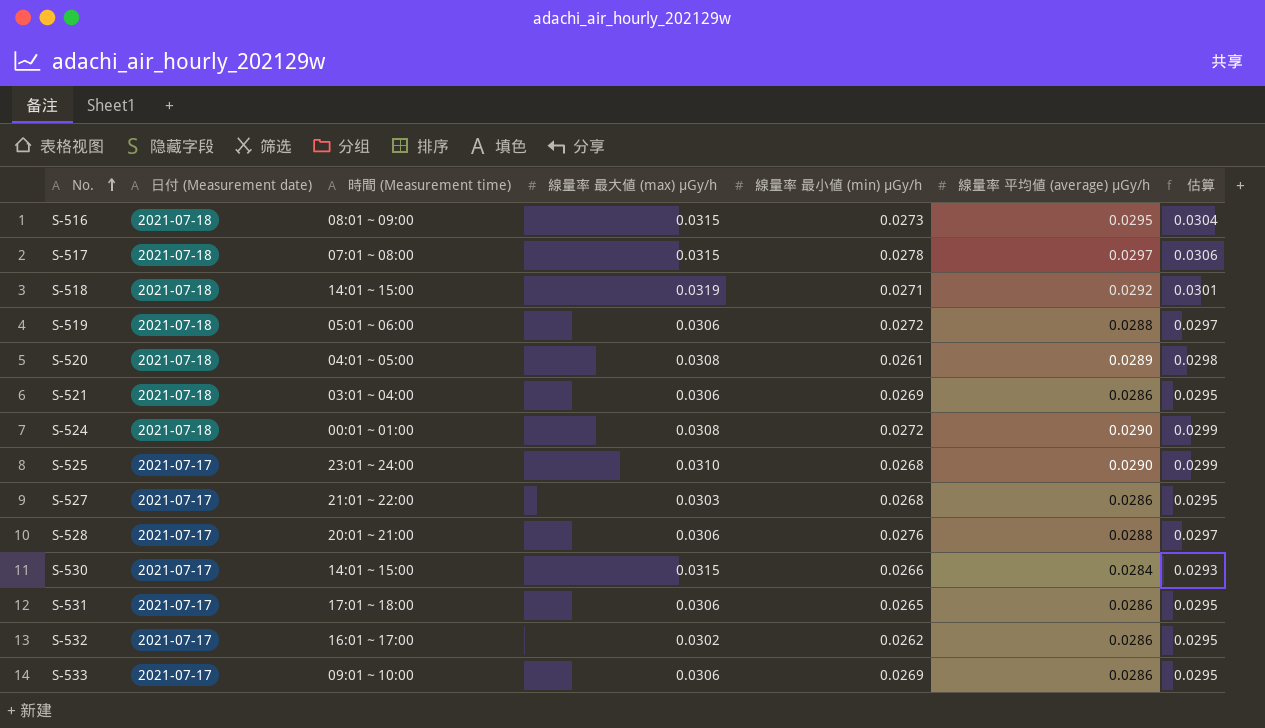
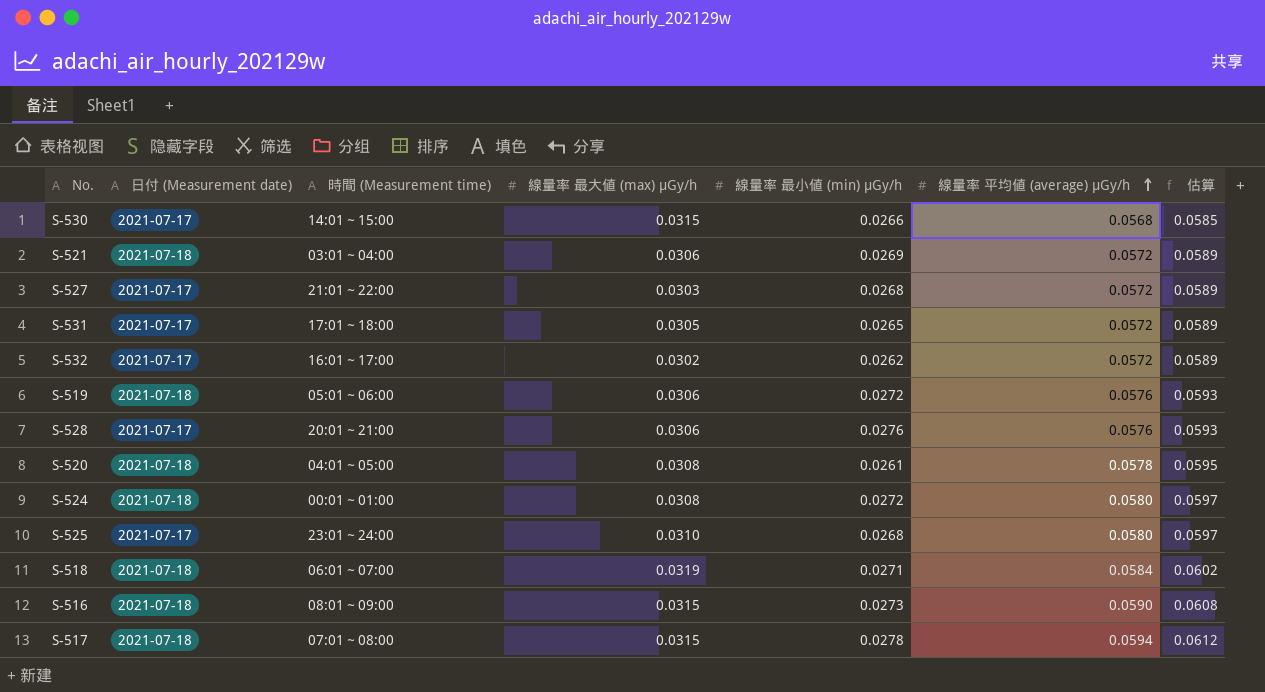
row order: No. ascending -> 線量率 平均値 (average) μGy/h ascending
row S-533: 2021-07-17 | 09:01～10:00 | 0.0306 | 0.0269 | 0.0286 | 0.0295 -> none
S-530 | 線量率 平均値 (average) μGy/h: 0.0284 -> 0.0568
S-530 | 估算: 0.0293 -> 0.0585
S-521 | 線量率 平均値 (average) μGy/h: 0.0286 -> 0.0572
S-521 | 估算: 0.0295 -> 0.0589
S-527 | 線量率 平均値 (average) μGy/h: 0.0286 -> 0.0572
S-527 | 估算: 0.0295 -> 0.0589
S-531 | 線量率 最大値 (max) μGy/h: 0.0306 -> 0.0305
S-531 | 線量率 平均値 (average) μGy/h: 0.0286 -> 0.0572
S-531 | 估算: 0.0295 -> 0.0589
S-532 | 線量率 平均値 (average) μGy/h: 0.0286 -> 0.0572
S-532 | 估算: 0.0295 -> 0.0589
S-519 | 線量率 平均値 (average) μGy/h: 0.0288 -> 0.0576
S-519 | 估算: 0.0297 -> 0.0593
S-528 | 線量率 平均値 (average) μGy/h: 0.0288 -> 0.0576
S-528 | 估算: 0.0297 -> 0.0593
S-520 | 線量率 平均値 (average) μGy/h: 0.0289 -> 0.0578
S-520 | 估算: 0.0298 -> 0.0595
S-524 | 線量率 平均値 (average) μGy/h: 0.0290 -> 0.0580
S-524 | 估算: 0.0299 -> 0.0597
S-525 | 線量率 平均値 (average) μGy/h: 0.0290 -> 0.0580
S-525 | 估算: 0.0299 -> 0.0597
S-518 | 時間 (Measurement time): 14:01～15:00 -> 06:01～07:00
S-518 | 線量率 平均値 (average) μGy/h: 0.0292 -> 0.0584
S-518 | 估算: 0.0301 -> 0.0602
S-516 | 線量率 平均値 (average) μGy/h: 0.0295 -> 0.0590
S-516 | 估算: 0.0304 -> 0.0608
S-517 | 線量率 平均値 (average) μGy/h: 0.0297 -> 0.0594
S-517 | 估算: 0.0306 -> 0.0612

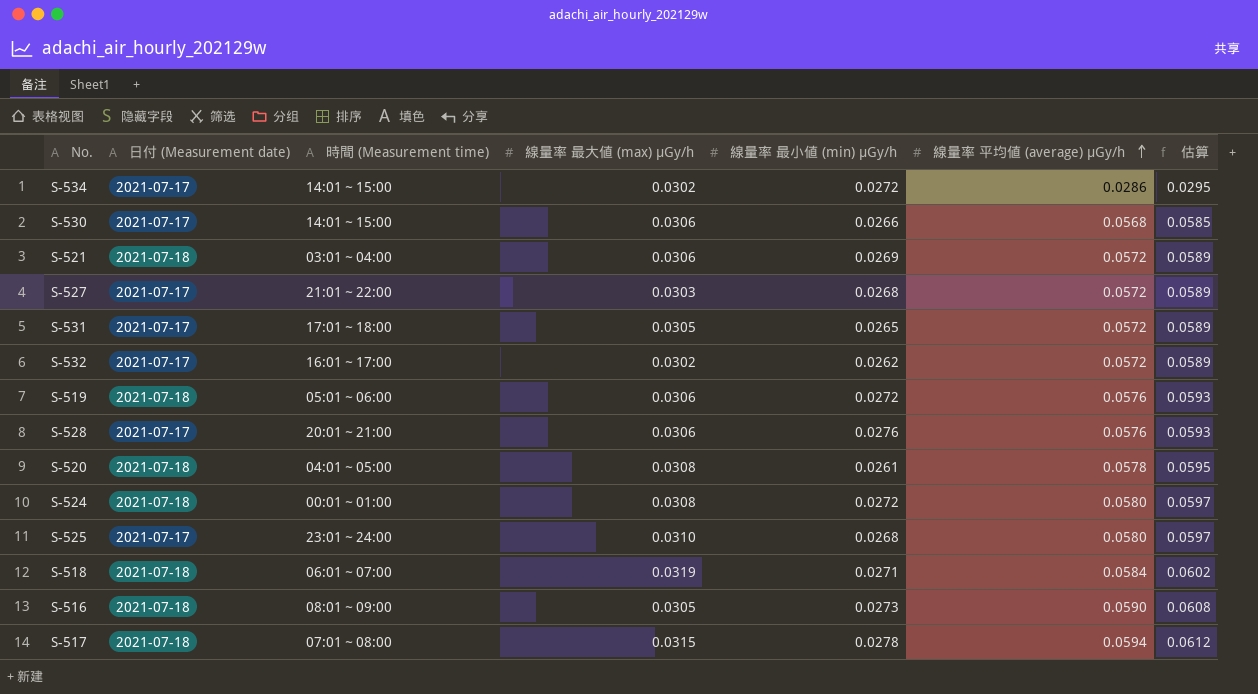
row S-534: none -> 2021-07-17 | 14:01～15:00 | 0.0302 | 0.0272 | 0.0286 | 0.0295
S-530 | 線量率 最大値 (max) μGy/h: 0.0315 -> 0.0306
S-516 | 線量率 最大値 (max) μGy/h: 0.0315 -> 0.0305

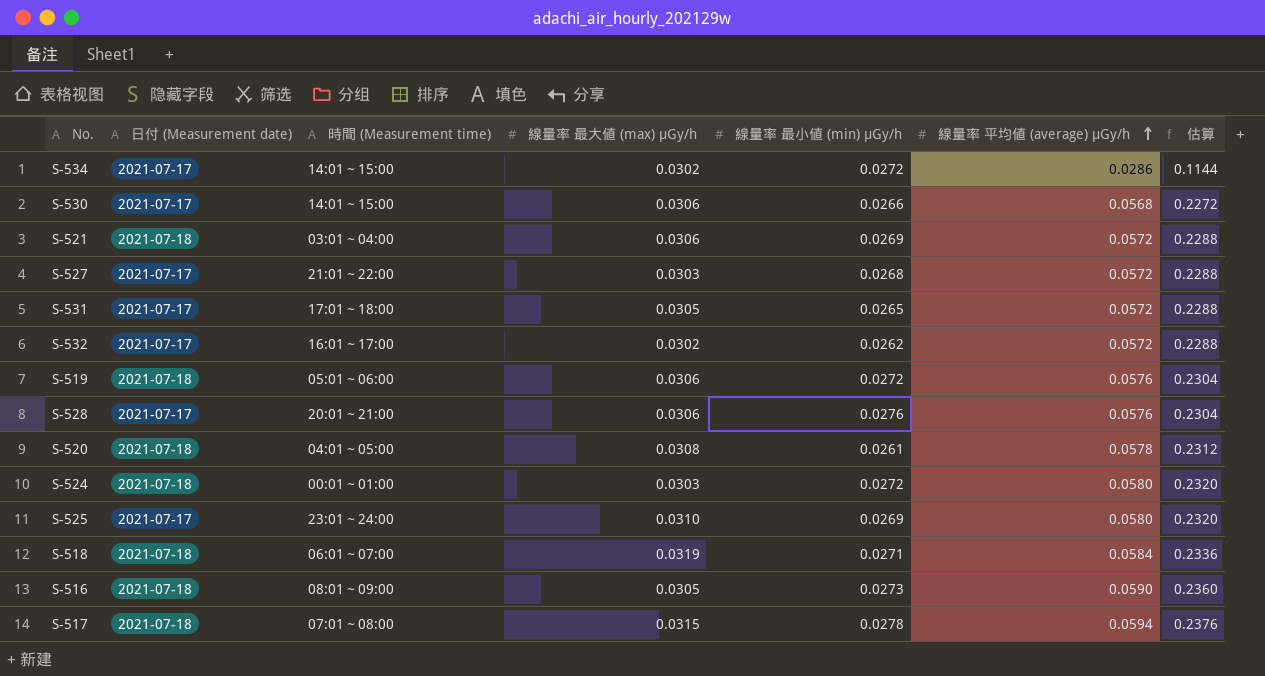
column 估算 | formula: [線量率 平均値 (average) μGy/h] * 1.03 -> [線量率 平均値 (average) μGy/h] * 4
S-524 | 線量率 最大値 (max) μGy/h: 0.0308 -> 0.0303
S-525 | 線量率 最小値 (min) μGy/h: 0.0268 -> 0.0269

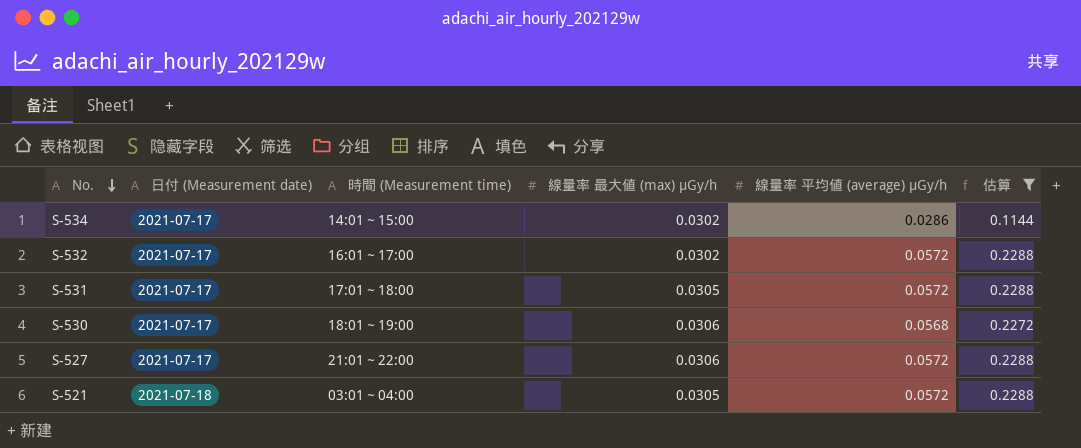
filter: none -> 估算 <= 0.2288
row order: 線量率 平均値 (average) μGy/h ascending -> No. descending
column 線量率 最小値 (min) μGy/h | position: 5 -> none
S-530 | 時間 (Measurement time): 14:01～15:00 -> 18:01～19:00
S-527 | 線量率 最大値 (max) μGy/h: 0.0303 -> 0.0306
S-521 | 線量率 最大値 (max) μGy/h: 0.0306 -> 0.0305

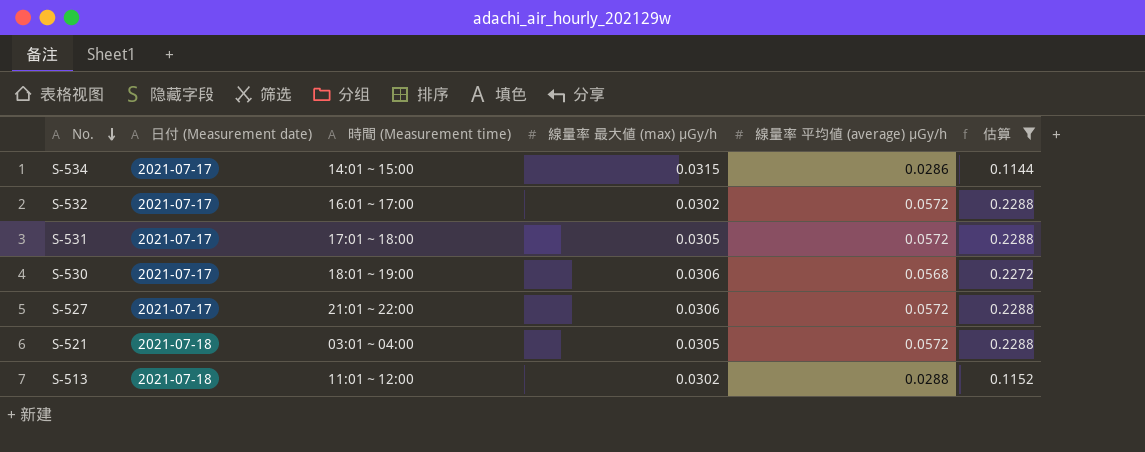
S-534 | 線量率 最大値 (max) μGy/h: 0.0302 -> 0.0315
row S-513: none -> 2021-07-18 | 11:01～12:00 | 0.0302 | 0.0288 | 0.1152

